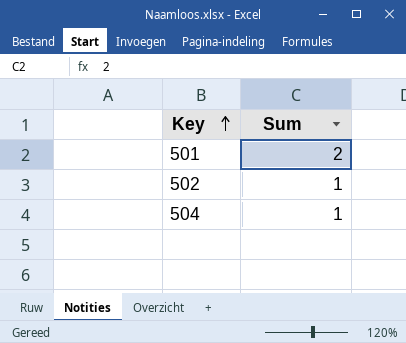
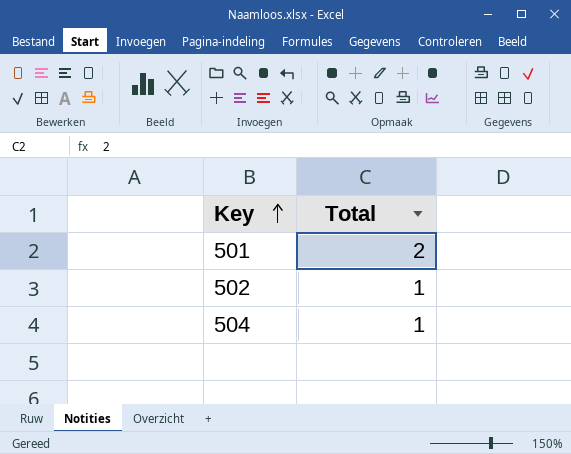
column name: Sum -> Total

